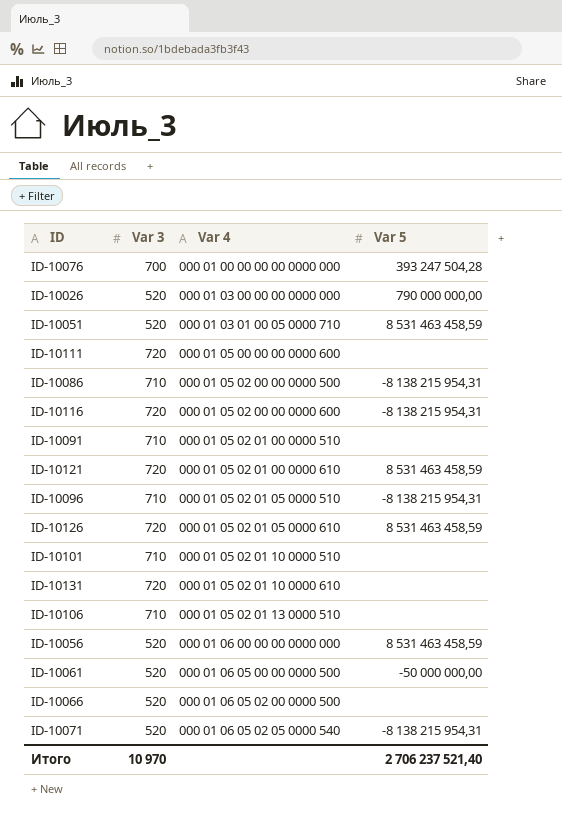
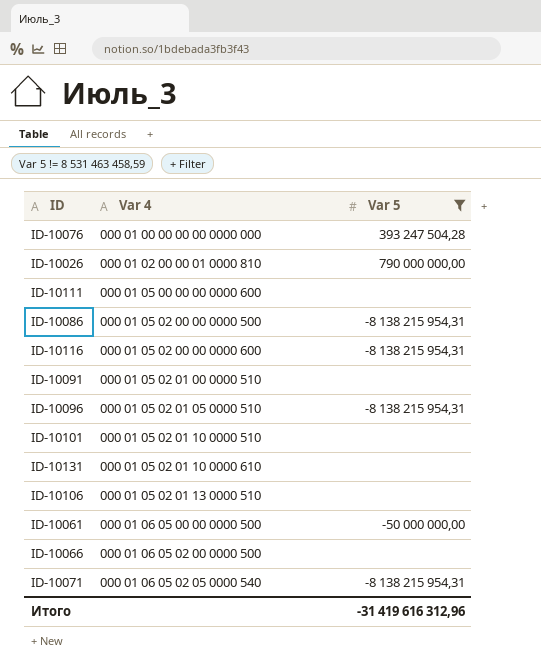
filter: none -> Var 5 != 8 531 463 458,59
column Var 3 | position: 2 -> none
ID-10026 | Var 4: 000 01 03 00 00 00 0000 000 -> 000 01 02 00 00 01 0000 810
Итого | Var 5: 2 706 237 521,40 -> -31 419 616 312,96

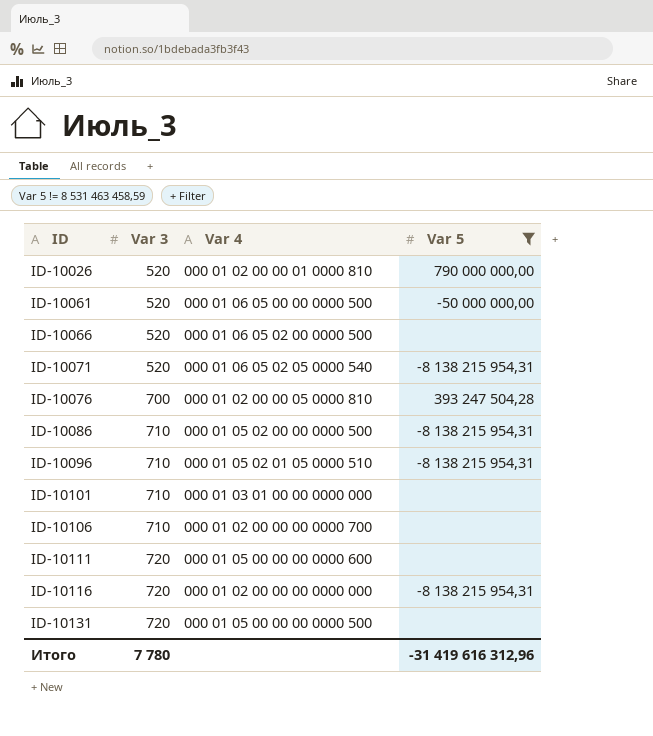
row order: Var 4 ascending -> ID ascending
column Var 3 | position: none -> 2
row ID-10091: 000 01 05 02 01 00 0000 510 | none -> none
ID-10076 | Var 4: 000 01 00 00 00 00 0000 000 -> 000 01 02 00 00 05 0000 810
ID-10101 | Var 4: 000 01 05 02 01 10 0000 510 -> 000 01 03 01 00 00 0000 000
ID-10106 | Var 4: 000 01 05 02 01 13 0000 510 -> 000 01 02 00 00 00 0000 700
ID-10116 | Var 4: 000 01 05 02 00 00 0000 600 -> 000 01 02 00 00 00 0000 000
ID-10131 | Var 4: 000 01 05 02 01 10 0000 610 -> 000 01 05 00 00 00 0000 500

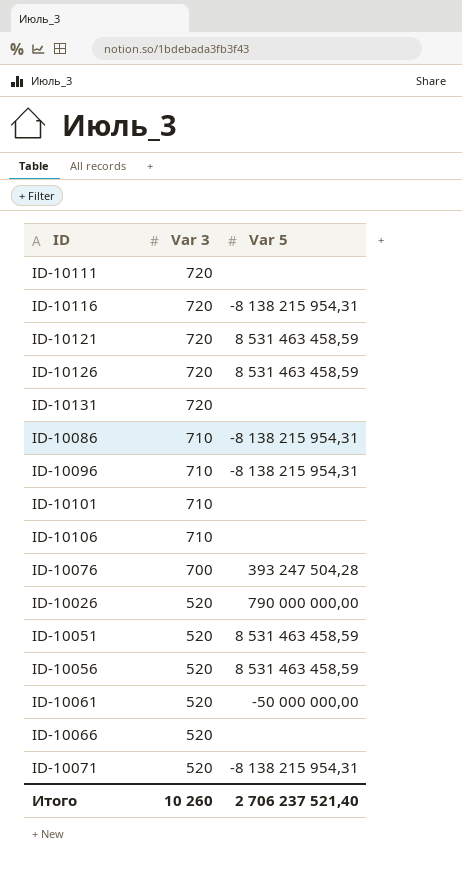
filter: Var 5 != 8 531 463 458,59 -> none
row order: ID ascending -> Var 3 descending
column Var 4 | position: 3 -> none
Итого | Var 3: 7 780 -> 10 260
Итого | Var 5: -31 419 616 312,96 -> 2 706 237 521,40

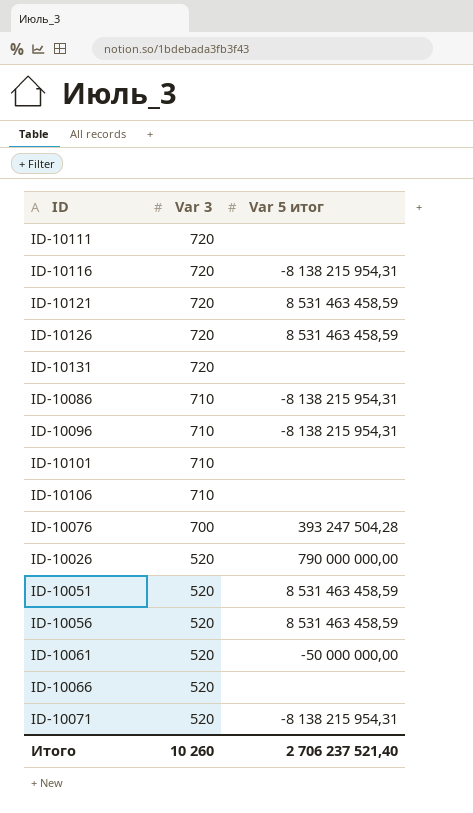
column name: Var 5 -> Var 5 итог

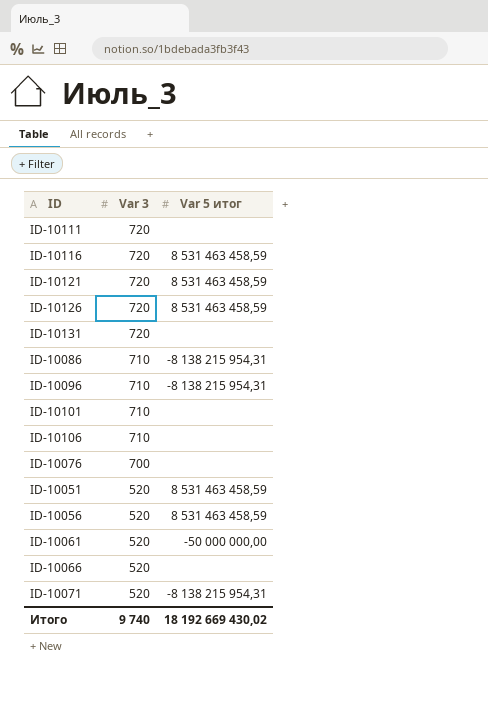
row ID-10026: 520 | 790 000 000,00 -> none
ID-10116 | Var 5 итог: -8 138 215 954,31 -> 8 531 463 458,59
ID-10076 | Var 5 итог: 393 247 504,28 -> none
Итого | Var 3: 10 260 -> 9 740
Итого | Var 5 итог: 2 706 237 521,40 -> 18 192 669 430,02

